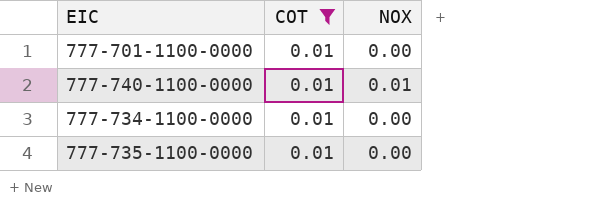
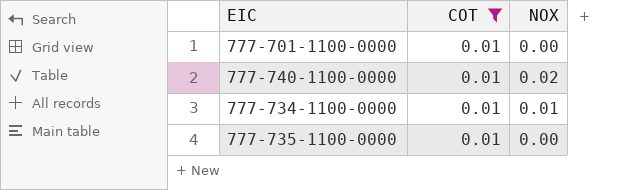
777-740-1100-0000 | NOX: 0.01 -> 0.02
777-734-1100-0000 | NOX: 0.00 -> 0.01

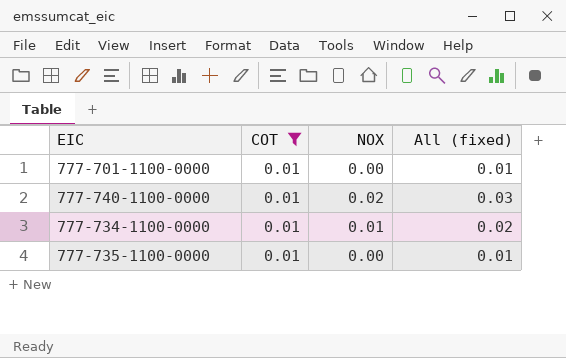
column All (fixed) | formula: none -> [COT] + [NOX]

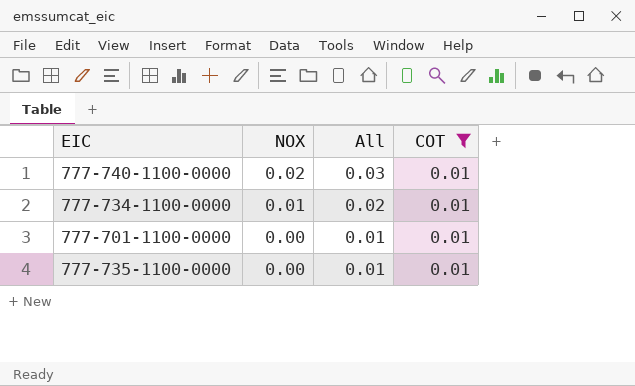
row order: none -> NOX descending
column name: All (fixed) -> All
column COT | position: 2 -> 4

